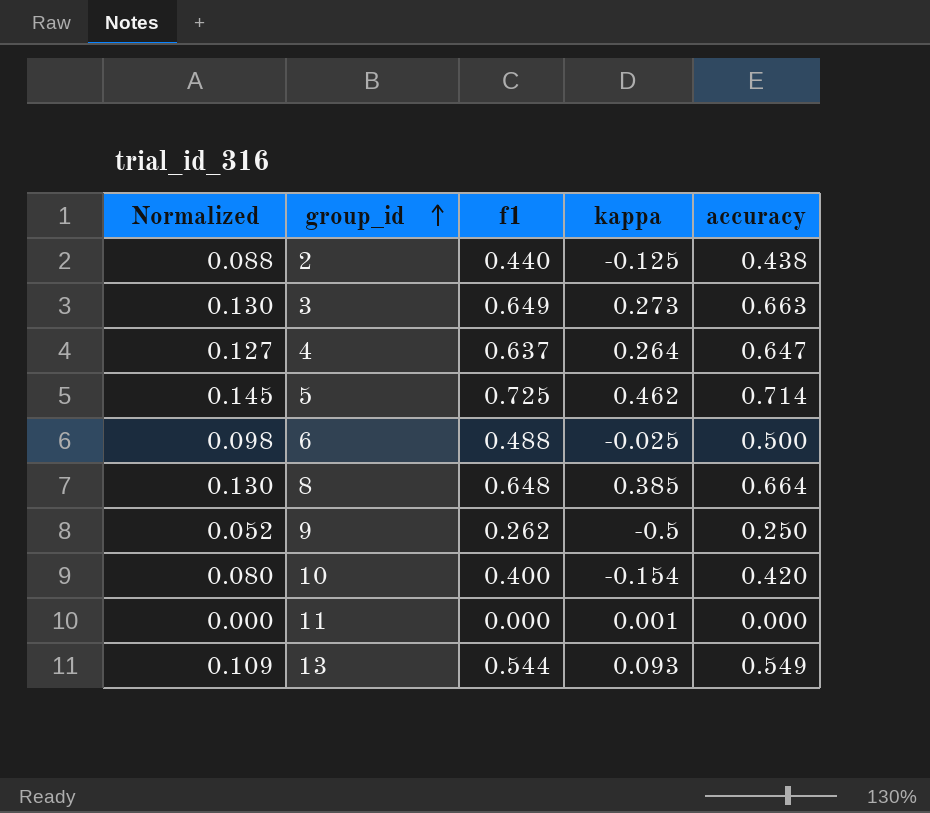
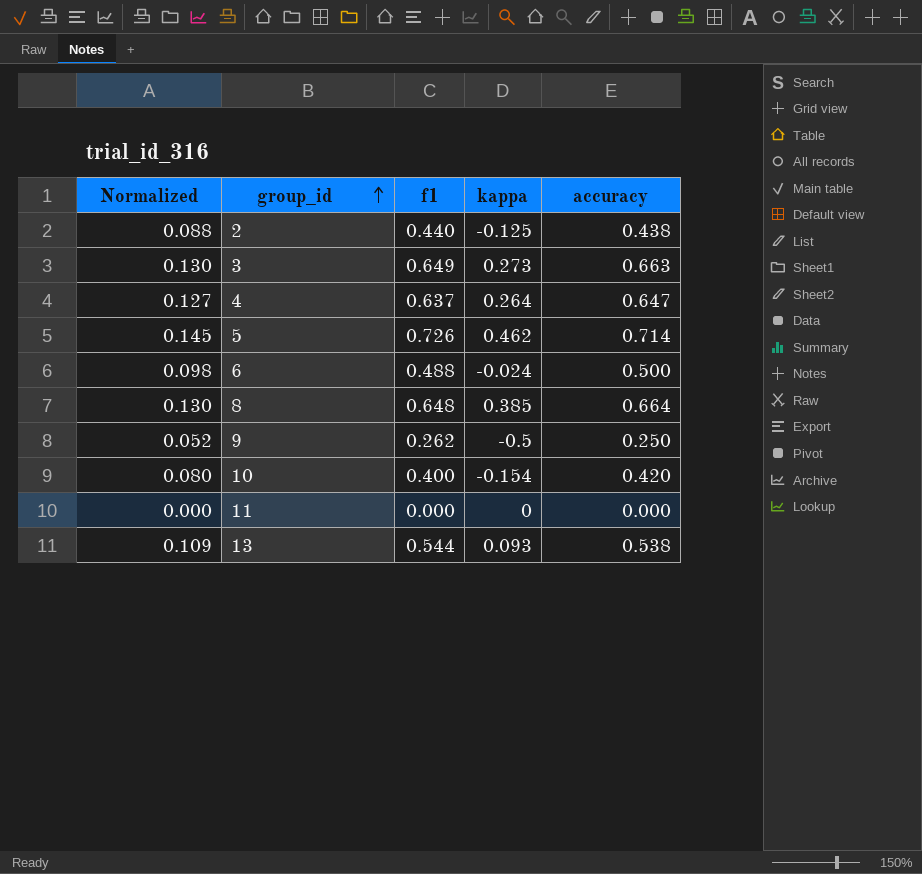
5 | f1: 0.725 -> 0.726
6 | kappa: -0.025 -> -0.024
11 | kappa: 0.001 -> 0
13 | accuracy: 0.549 -> 0.538

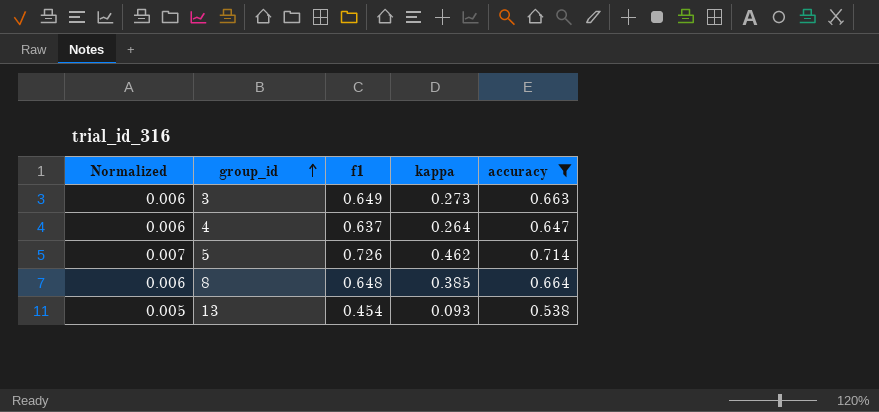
filter: none -> accuracy >= 0.538
column Normalized | formula: [f1] * 0.2 -> [f1] * 0.01
13 | f1: 0.544 -> 0.454

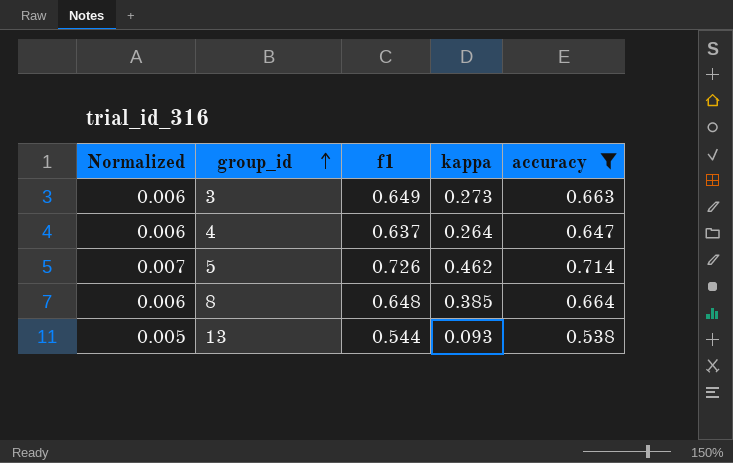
13 | f1: 0.454 -> 0.544

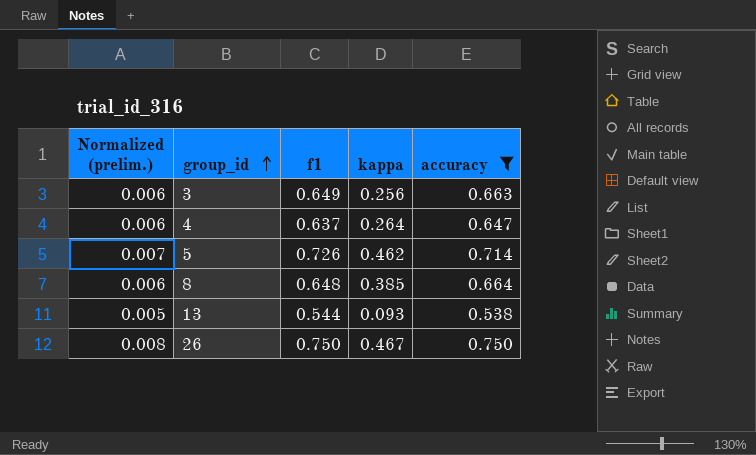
column name: Normalized -> Normalized (prelim.)
3 | kappa: 0.273 -> 0.256
row 26: none -> 0.008 | 0.750 | 0.467 | 0.750

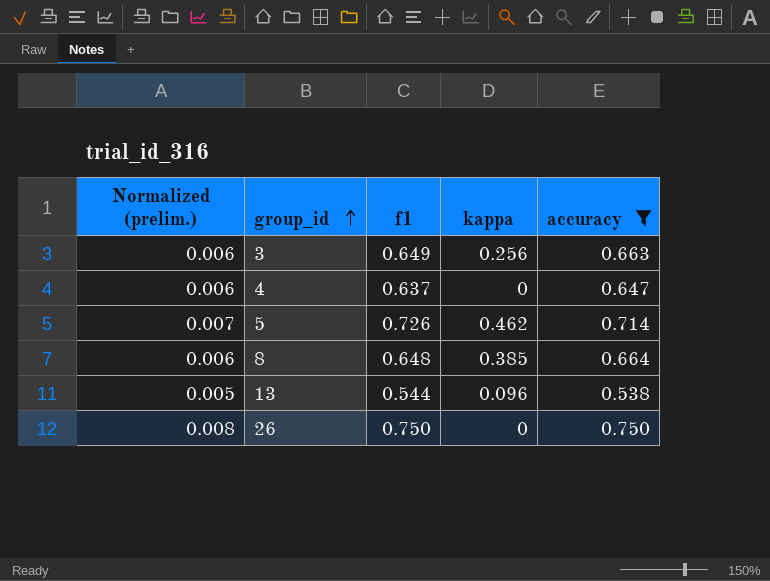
4 | kappa: 0.264 -> 0
13 | kappa: 0.093 -> 0.096
26 | kappa: 0.467 -> 0

